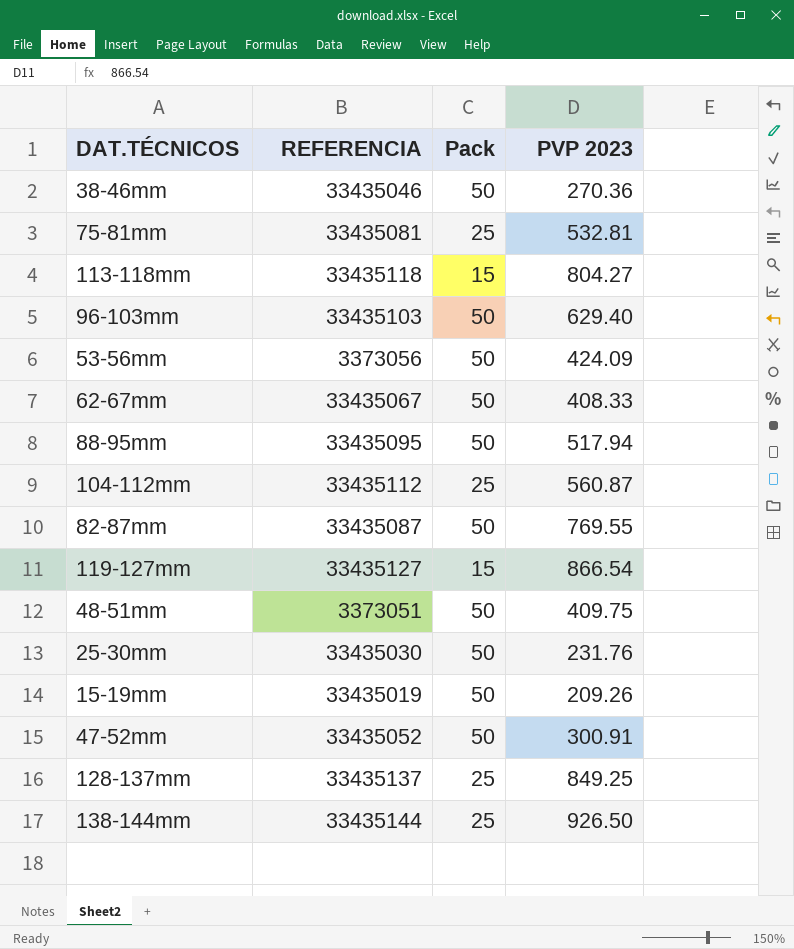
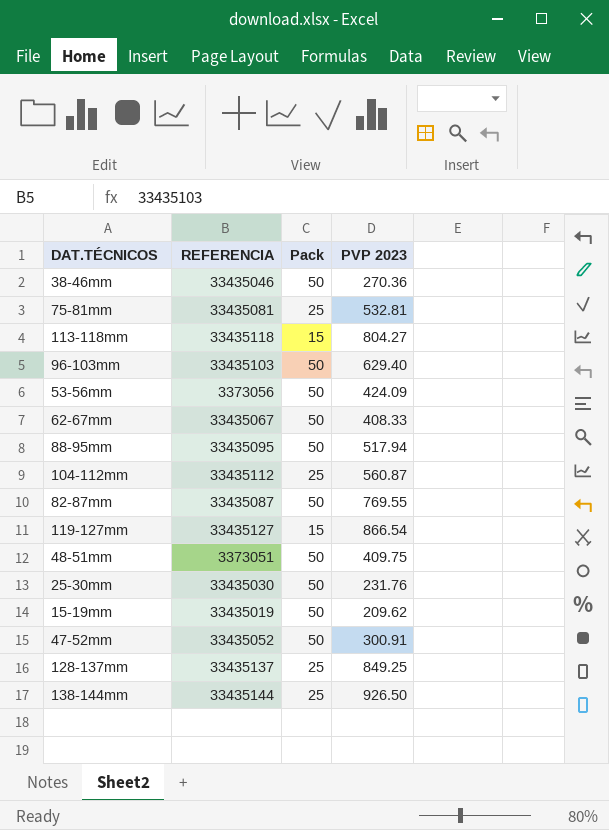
15-19mm | PVP 2023: 209.26 -> 209.62

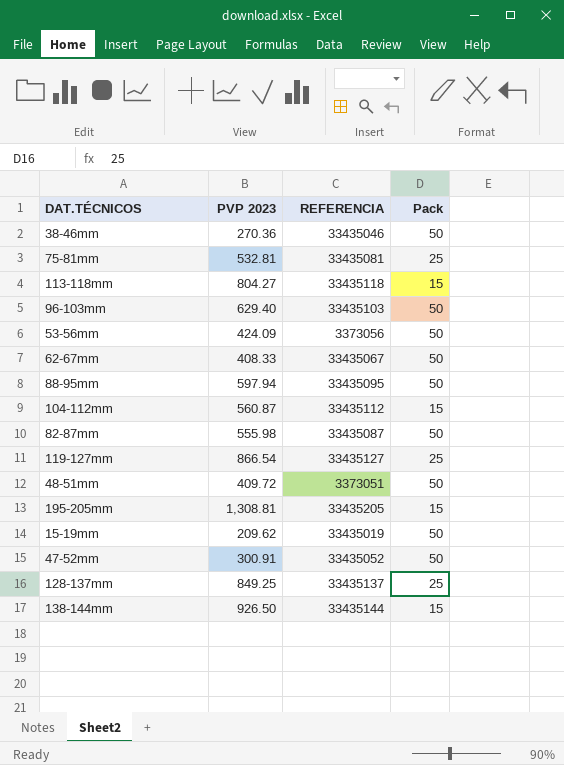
column PVP 2023 | position: 4 -> 2
row 25-30mm: 33435030 | 50 | 231.76 -> none
88-95mm | PVP 2023: 517.94 -> 597.94
104-112mm | Pack: 25 -> 15
82-87mm | PVP 2023: 769.55 -> 555.98
119-127mm | Pack: 15 -> 25
48-51mm | PVP 2023: 409.75 -> 409.72
row 195-205mm: none -> 1,308.81 | 33435205 | 15
138-144mm | Pack: 25 -> 15

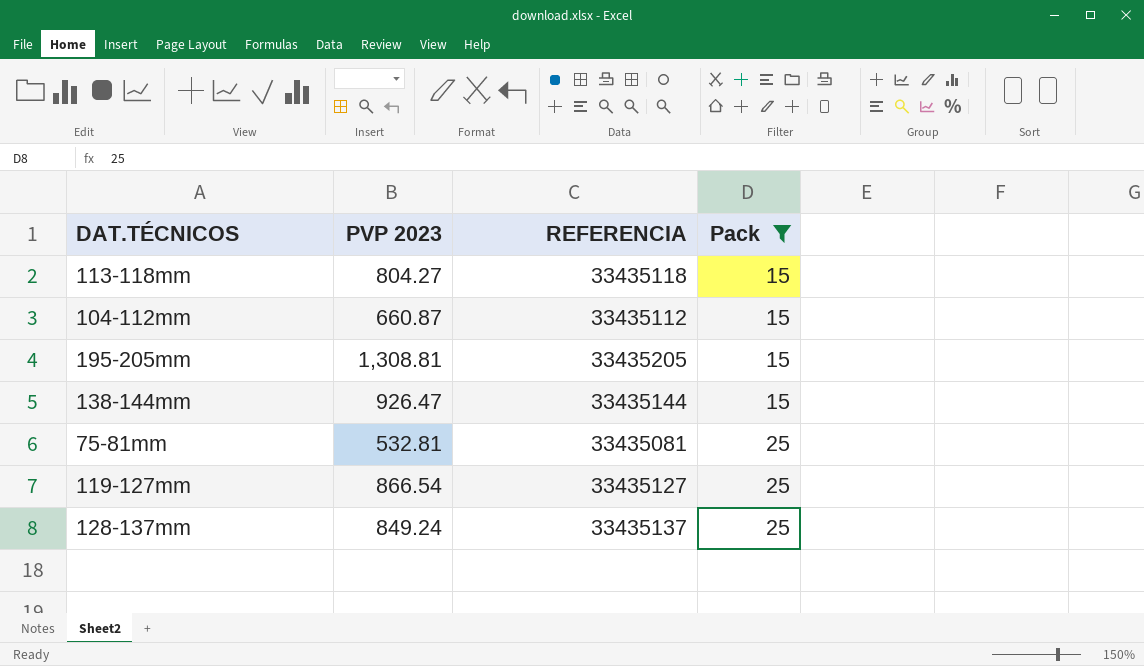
filter: none -> Pack != 50
row order: none -> Pack ascending
104-112mm | PVP 2023: 560.87 -> 660.87
138-144mm | PVP 2023: 926.50 -> 926.47
128-137mm | PVP 2023: 849.25 -> 849.24

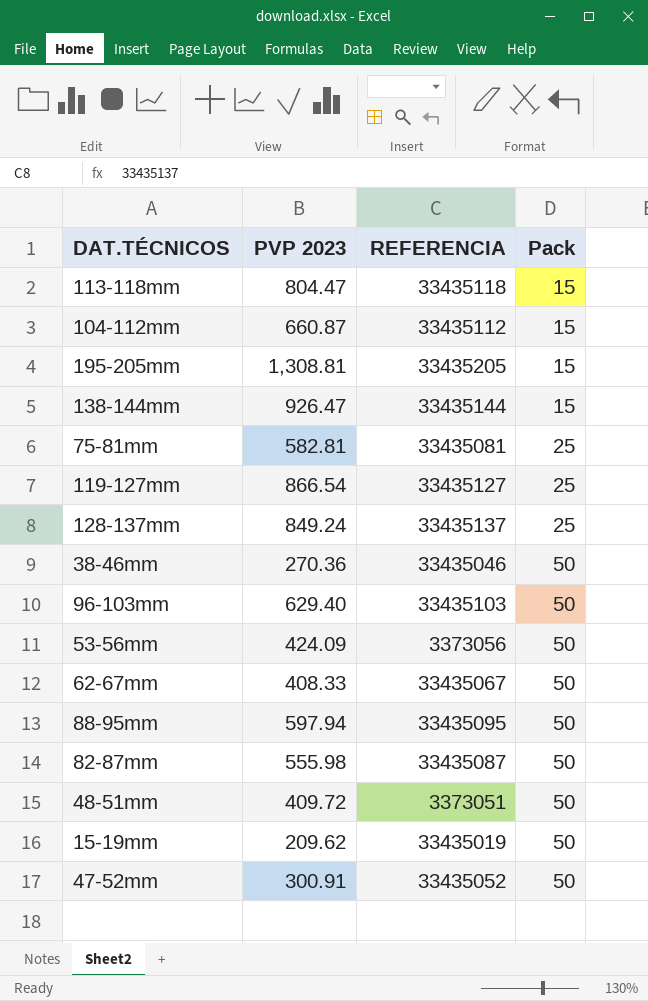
filter: Pack != 50 -> none
113-118mm | PVP 2023: 804.27 -> 804.47
75-81mm | PVP 2023: 532.81 -> 582.81

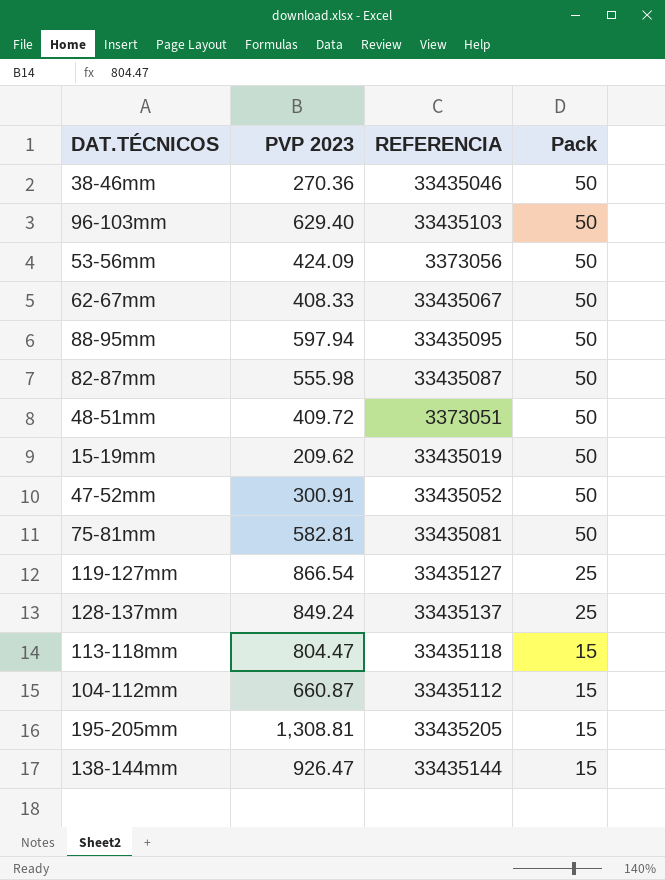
row order: Pack ascending -> Pack descending
75-81mm | Pack: 25 -> 50

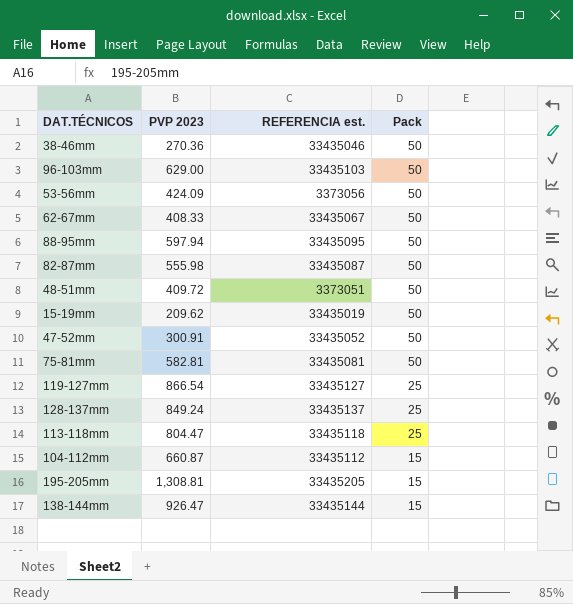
column name: REFERENCIA -> REFERENCIA est.
96-103mm | PVP 2023: 629.40 -> 629.00
113-118mm | Pack: 15 -> 25

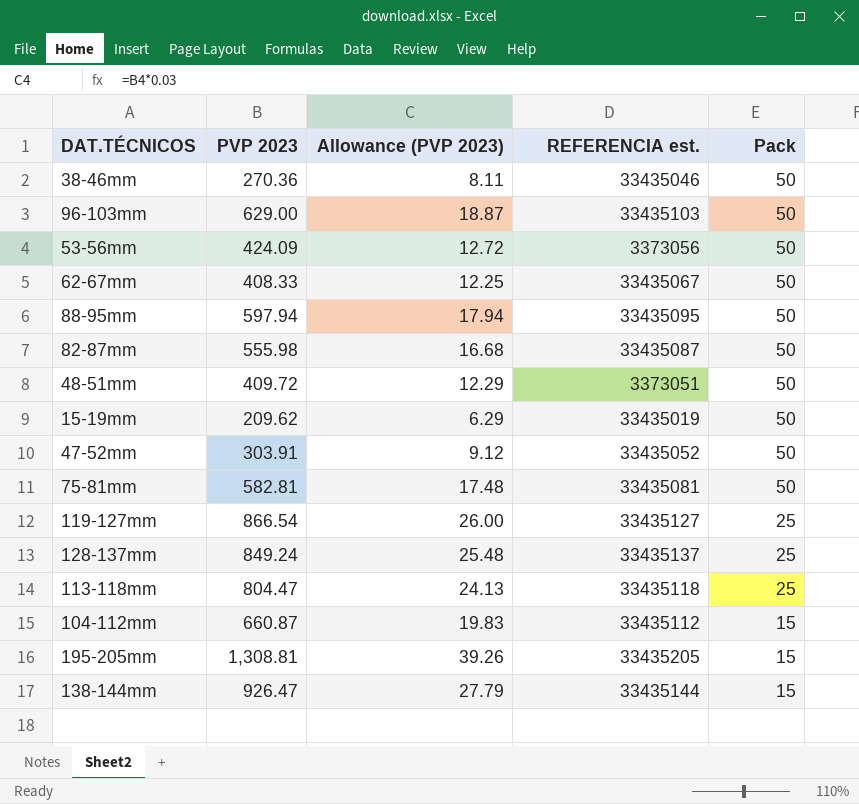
column Allowance (PVP 2023) | formula: none -> [PVP 2023] * 0.03
47-52mm | PVP 2023: 300.91 -> 303.91

